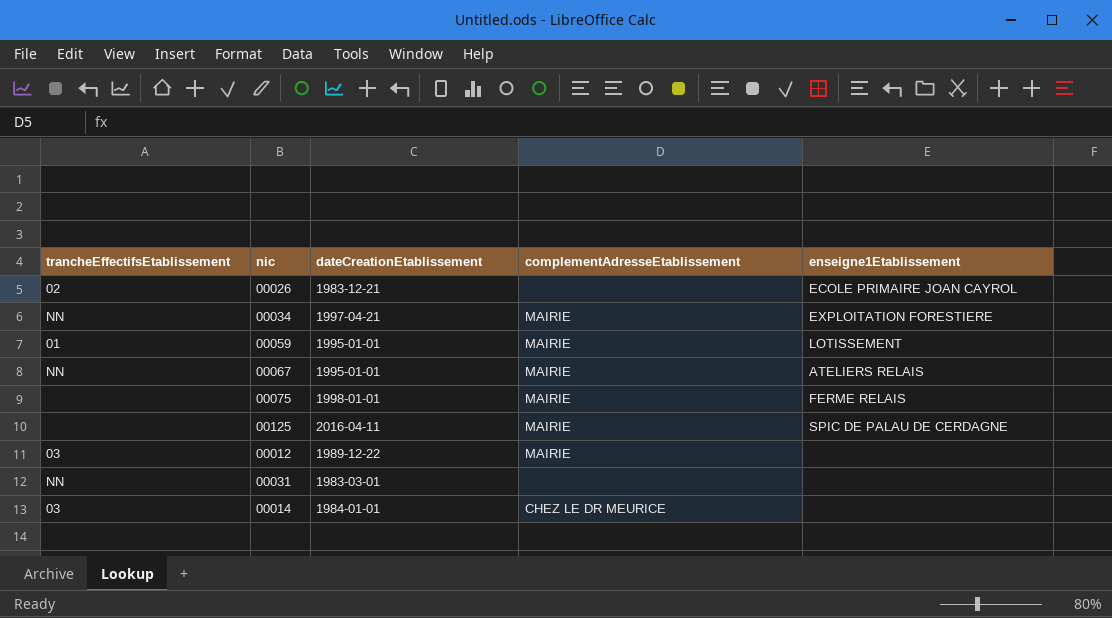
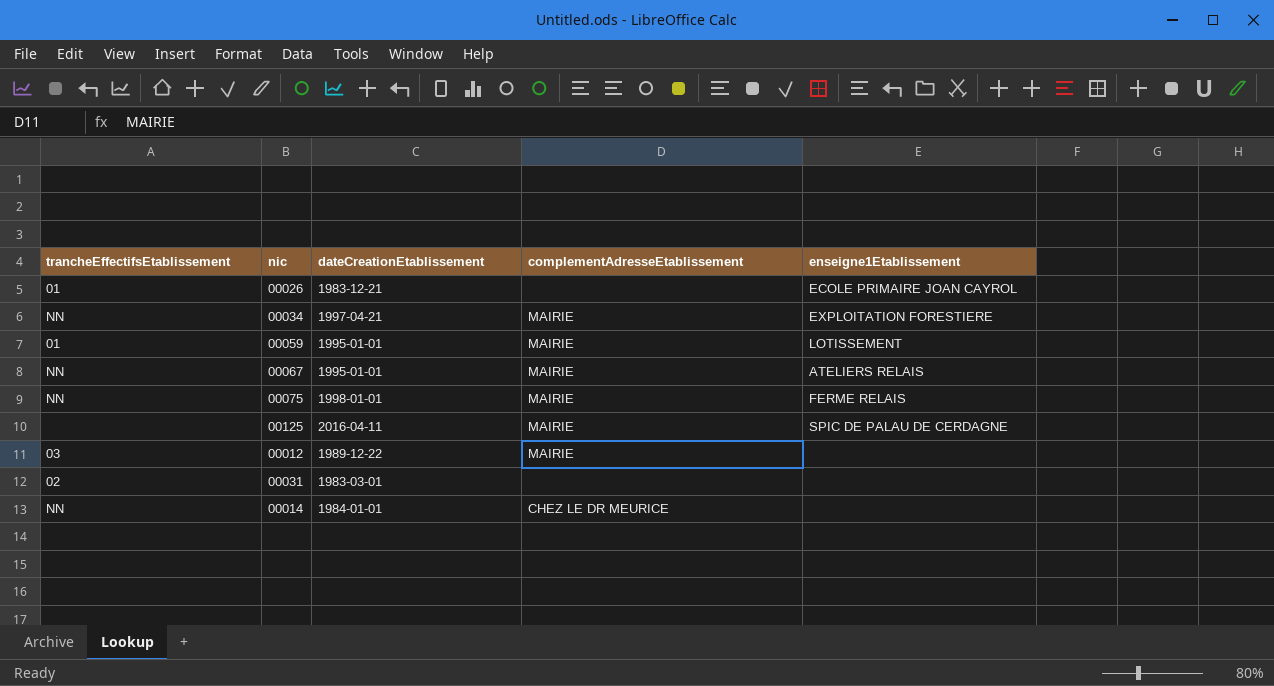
00026 | trancheEffectifsEtablissement: 02 -> 01
00075 | trancheEffectifsEtablissement: none -> NN
00031 | trancheEffectifsEtablissement: NN -> 02
00014 | trancheEffectifsEtablissement: 03 -> NN

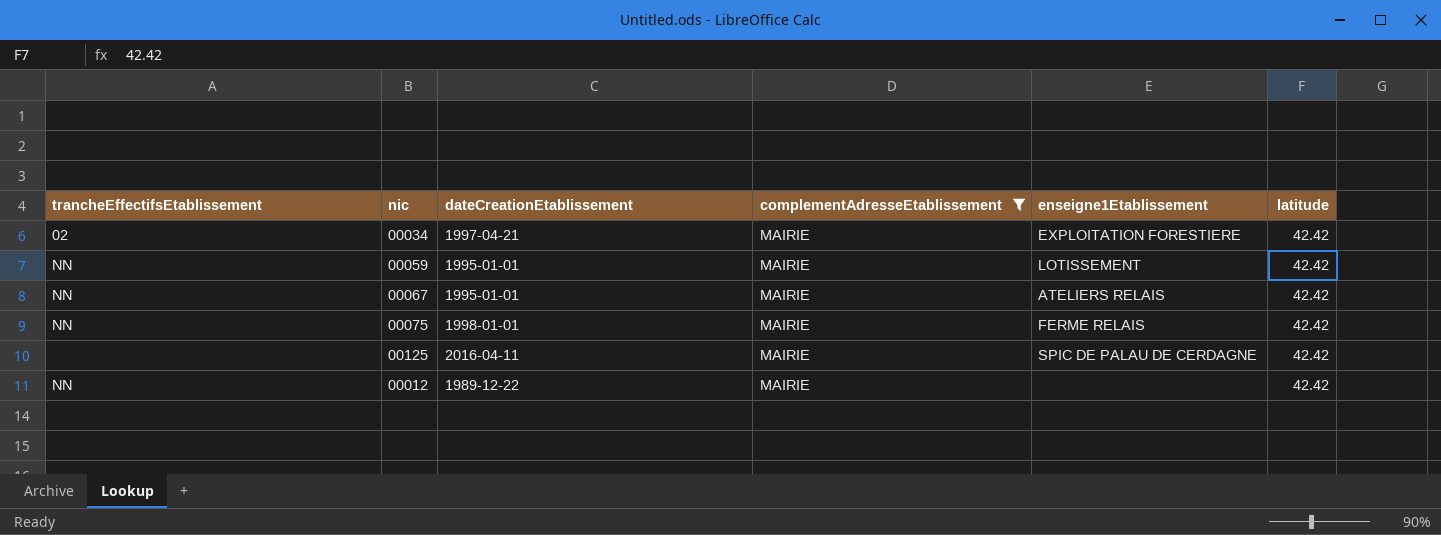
filter: none -> complementAdresseEtablissement = MAIRIE
column latitude | position: none -> 6
00034 | trancheEffectifsEtablissement: NN -> 02
00059 | trancheEffectifsEtablissement: 01 -> NN
00012 | trancheEffectifsEtablissement: 03 -> NN

